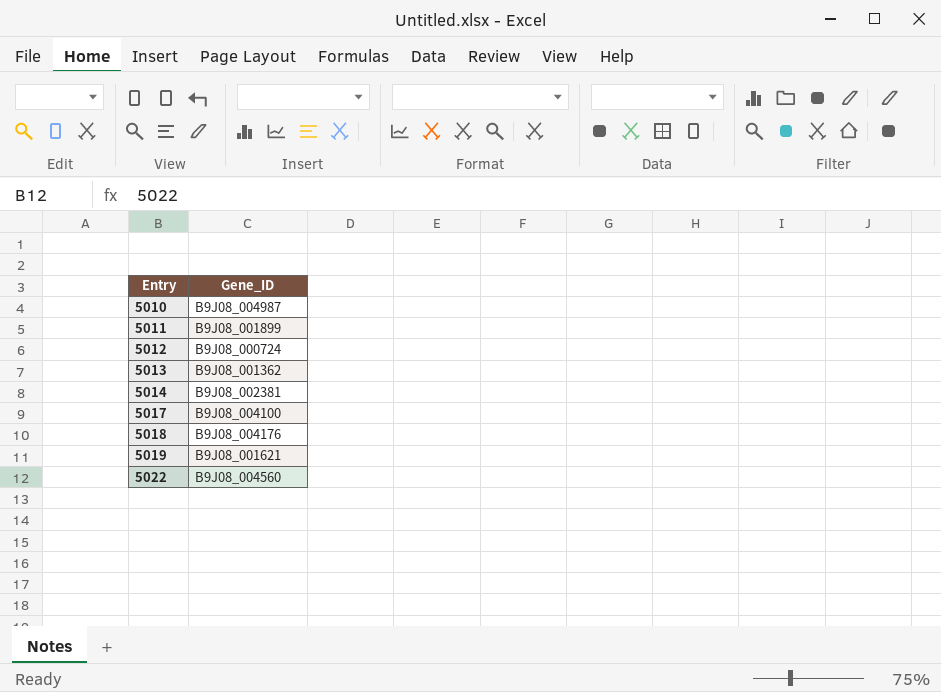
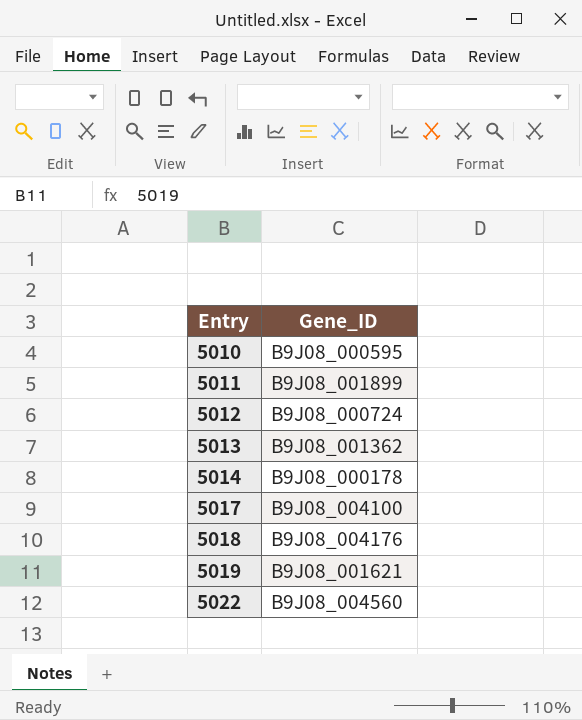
5010 | Gene_ID: B9J08_004987 -> B9J08_000595
5014 | Gene_ID: B9J08_002381 -> B9J08_000178

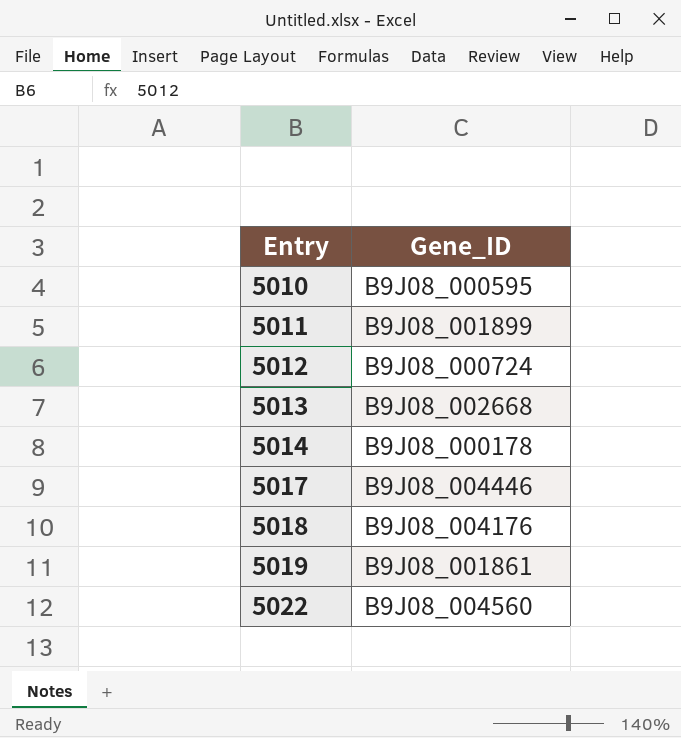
5013 | Gene_ID: B9J08_001362 -> B9J08_002668
5017 | Gene_ID: B9J08_004100 -> B9J08_004446
5019 | Gene_ID: B9J08_001621 -> B9J08_001861

